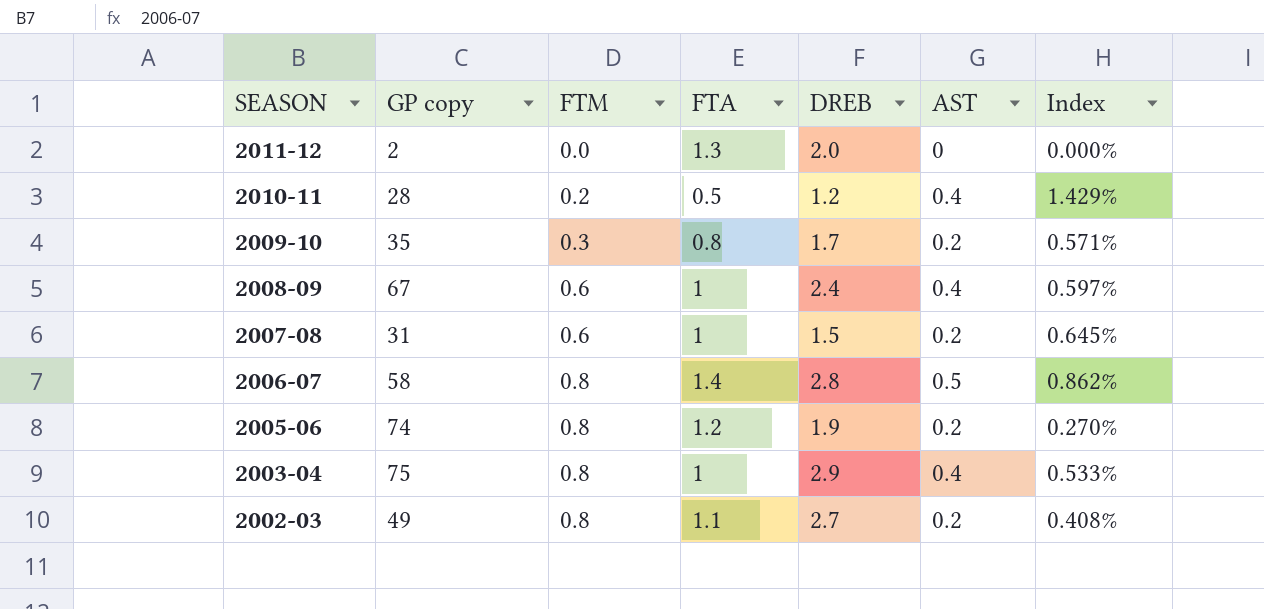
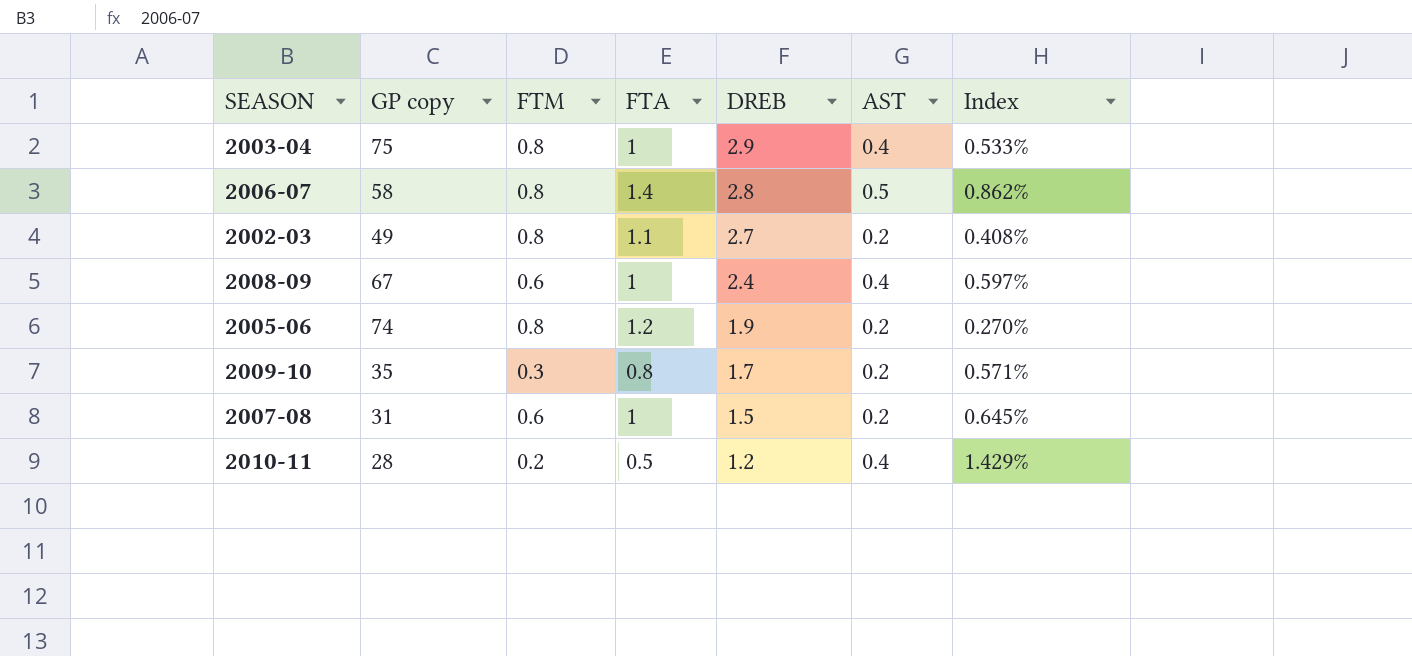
row order: SEASON descending -> DREB descending
row 2011-12: 2 | 0.0 | 1.3 | 2.0 | 0 | 0.000% -> none

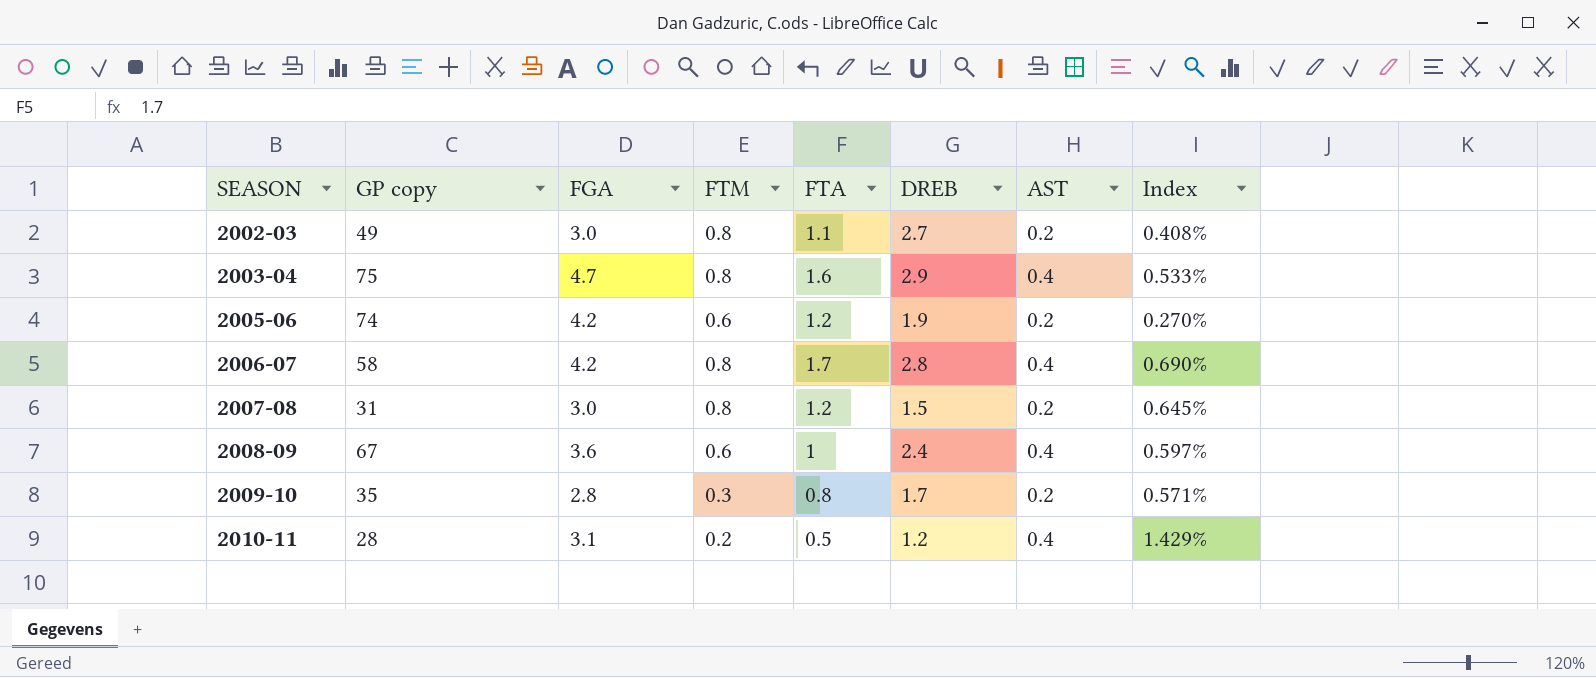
row order: DREB descending -> SEASON ascending
column FGA | position: none -> 3
2003-04 | FTA: 1 -> 1.6
2005-06 | FTM: 0.8 -> 0.6
2006-07 | FTA: 1.4 -> 1.7
2006-07 | AST: 0.5 -> 0.4
2006-07 | Index: 0.862% -> 0.690%
2007-08 | FTM: 0.6 -> 0.8
2007-08 | FTA: 1 -> 1.2

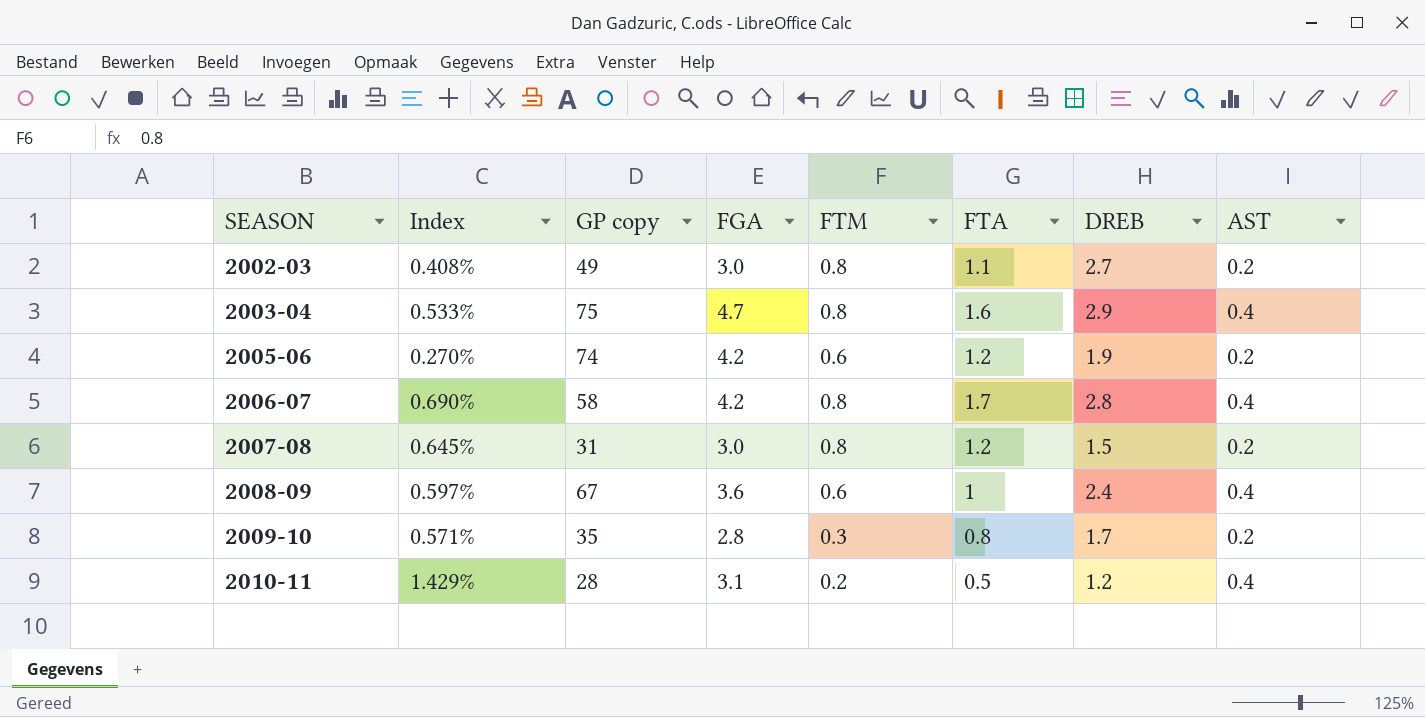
column Index | position: 8 -> 2

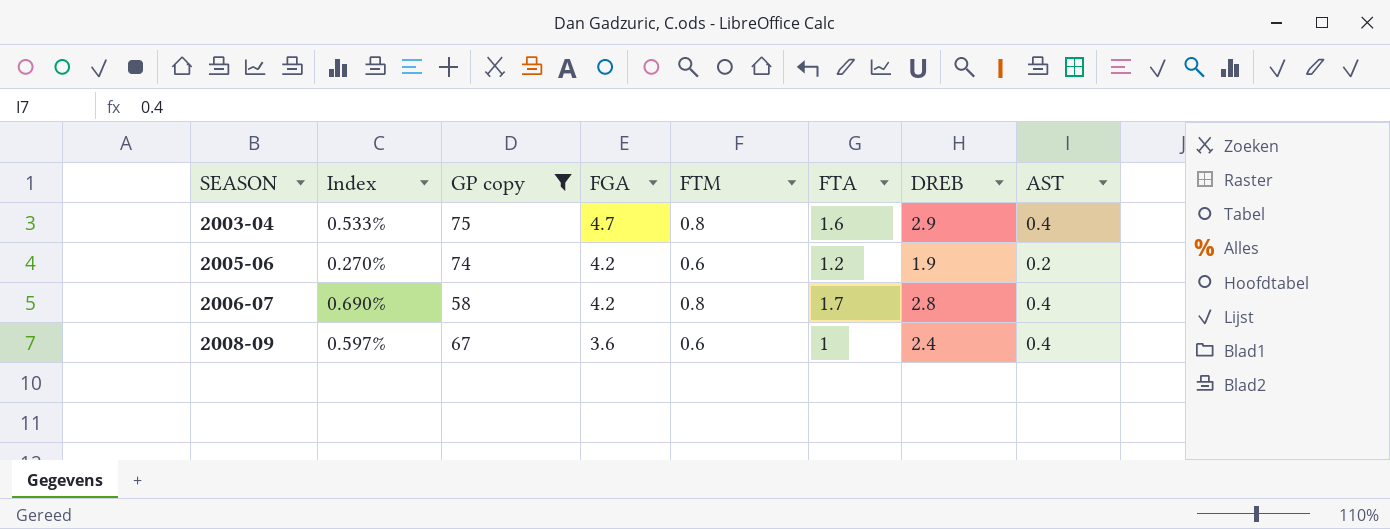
filter: none -> GP copy >= 58

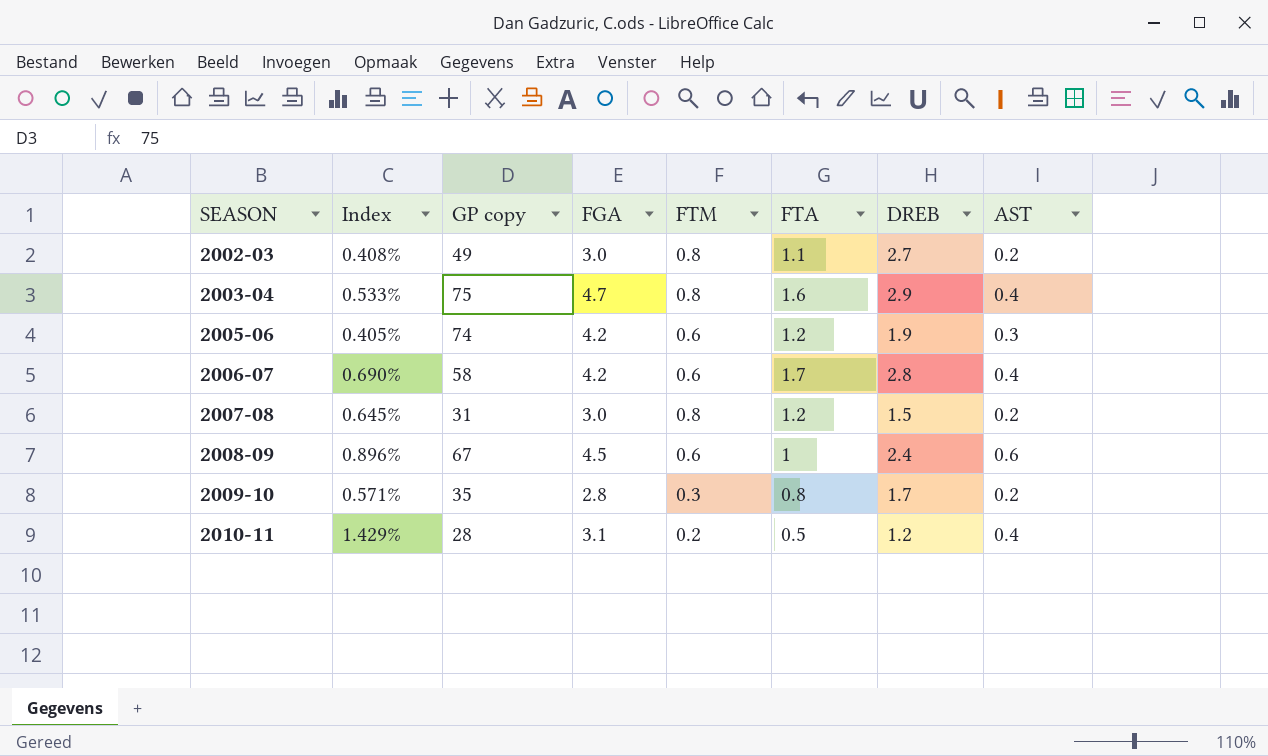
filter: GP copy >= 58 -> none
2005-06 | Index: 0.270% -> 0.405%
2005-06 | AST: 0.2 -> 0.3
2006-07 | FTM: 0.8 -> 0.6
2008-09 | Index: 0.597% -> 0.896%
2008-09 | FGA: 3.6 -> 4.5
2008-09 | AST: 0.4 -> 0.6

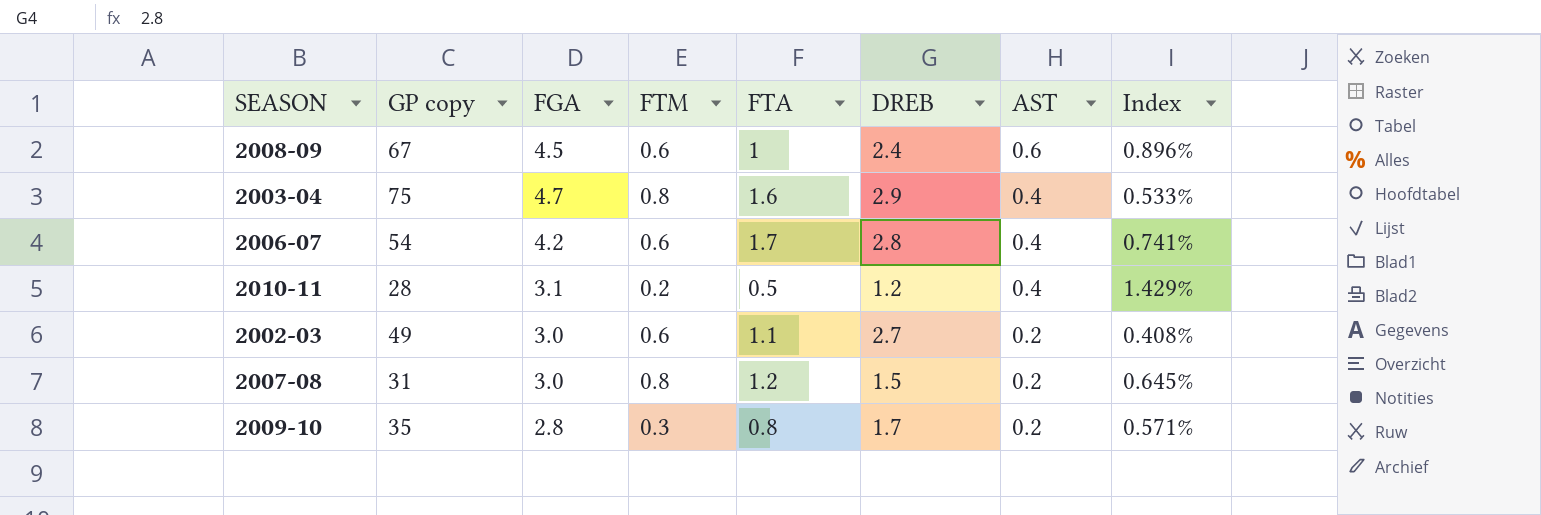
row order: SEASON ascending -> AST descending
column Index | position: 2 -> 8
row 2005-06: 0.405% | 74 | 4.2 | 0.6 | 1.2 | 1.9 | 0.3 -> none
2006-07 | GP copy: 58 -> 54
2006-07 | Index: 0.690% -> 0.741%
2002-03 | FTM: 0.8 -> 0.6

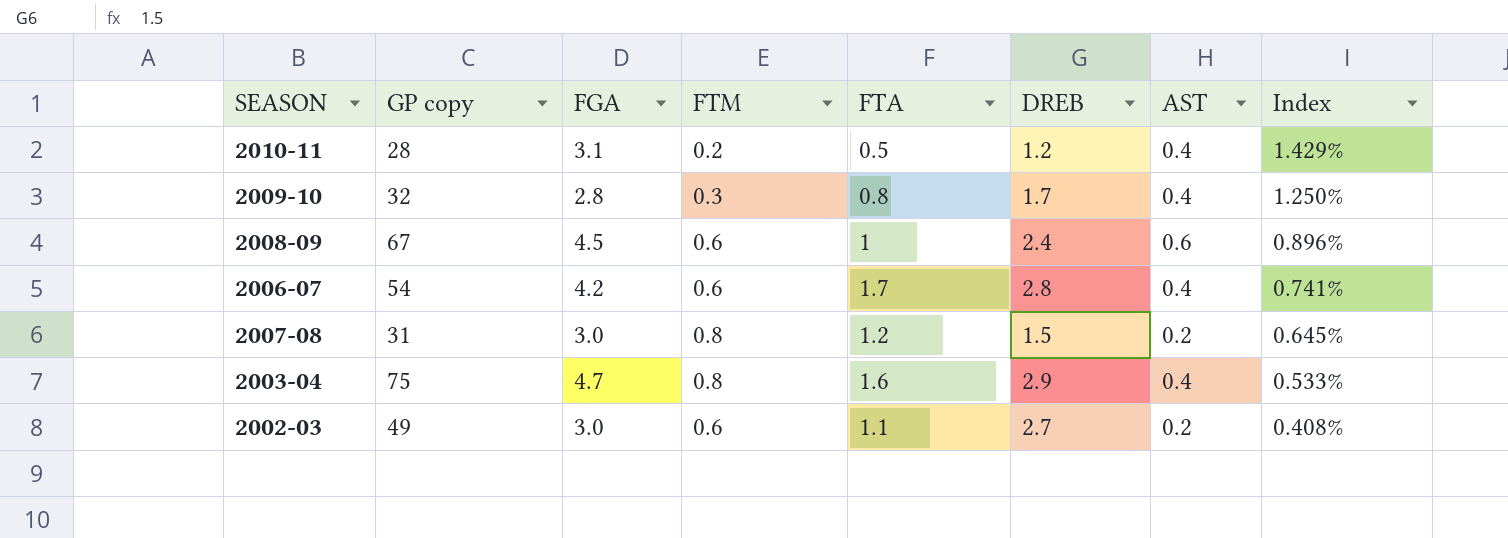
row order: AST descending -> Index descending
2009-10 | GP copy: 35 -> 32
2009-10 | AST: 0.2 -> 0.4
2009-10 | Index: 0.571% -> 1.250%

